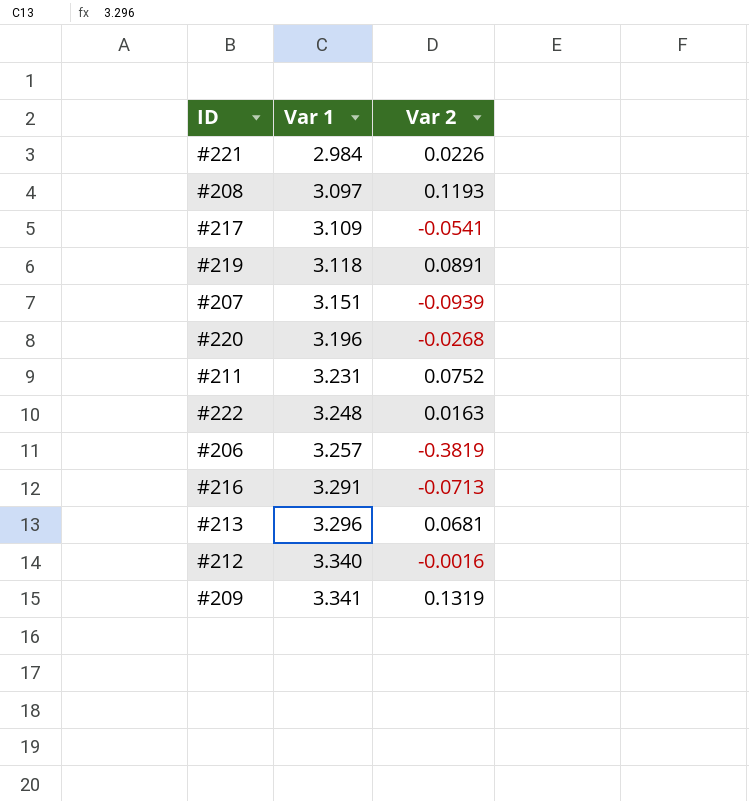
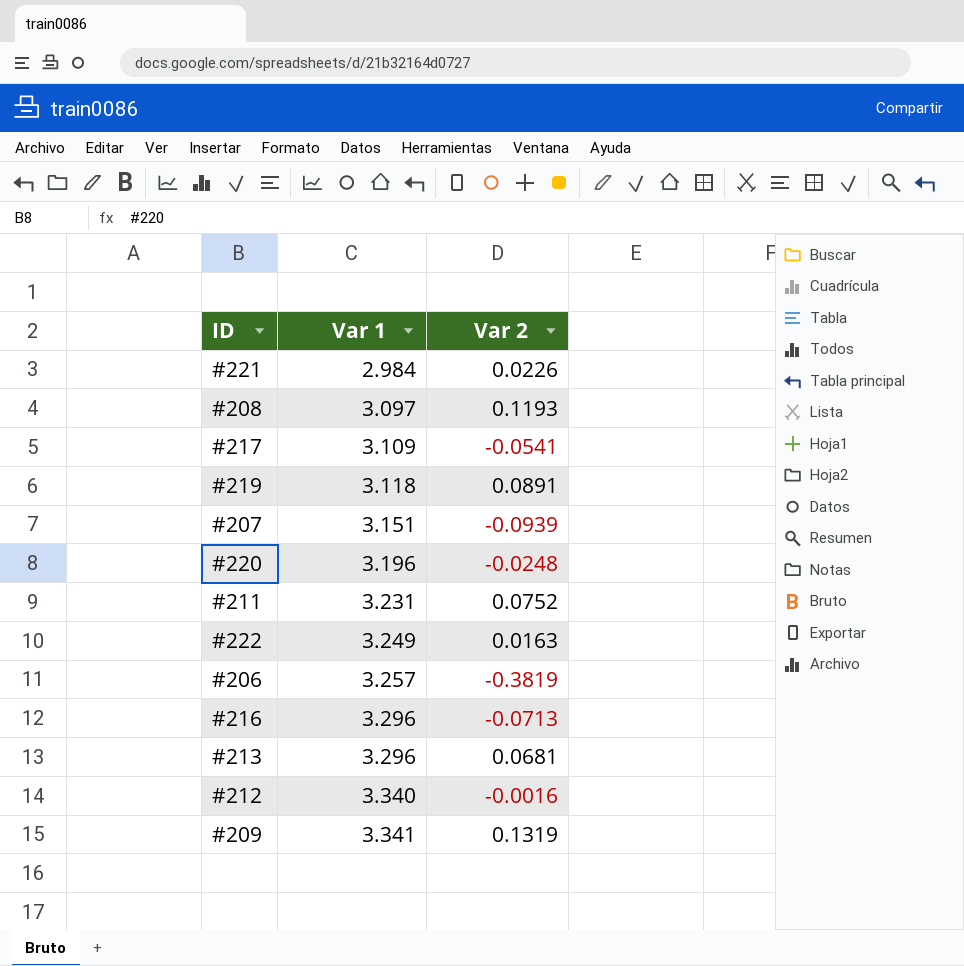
#220 | Var 2: -0.0268 -> -0.0248
#222 | Var 1: 3.248 -> 3.249
#216 | Var 1: 3.291 -> 3.296

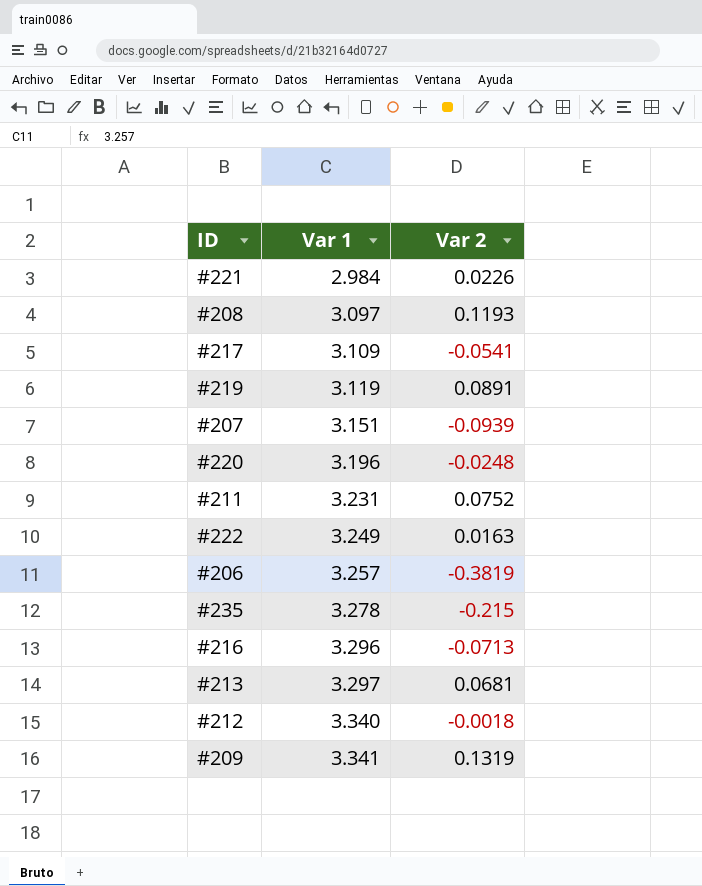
#219 | Var 1: 3.118 -> 3.119
row #235: none -> 3.278 | -0.215
#213 | Var 1: 3.296 -> 3.297
#212 | Var 2: -0.0016 -> -0.0018

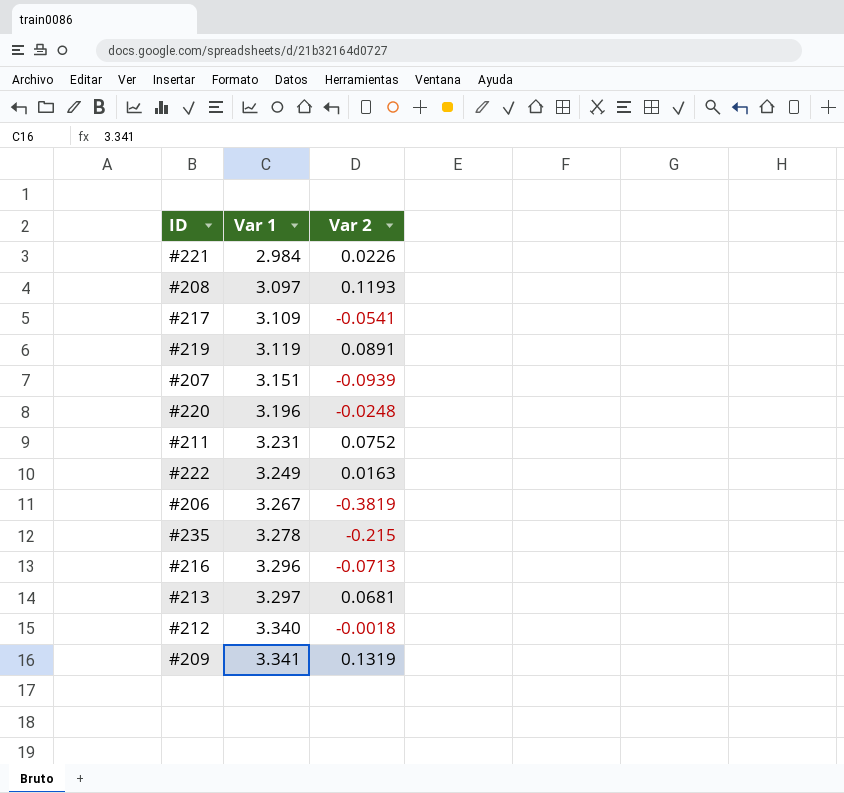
#206 | Var 1: 3.257 -> 3.267

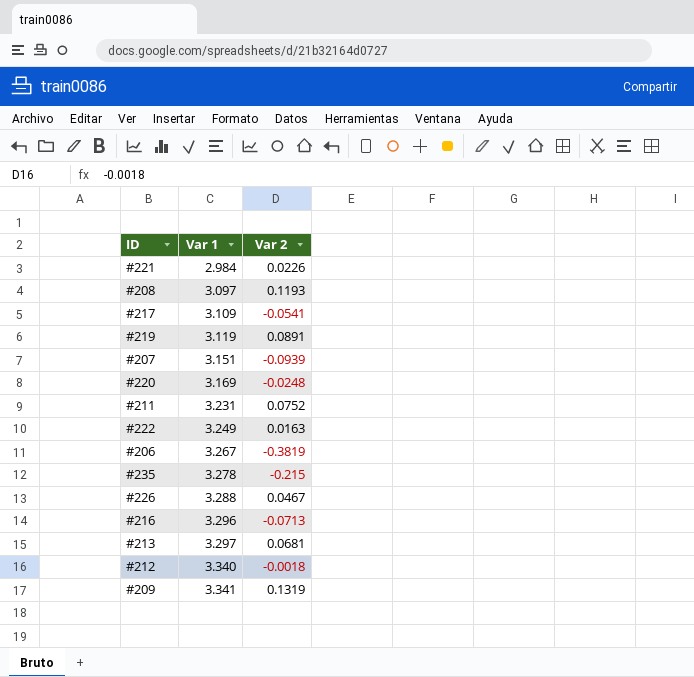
#220 | Var 1: 3.196 -> 3.169
row #226: none -> 3.288 | 0.0467

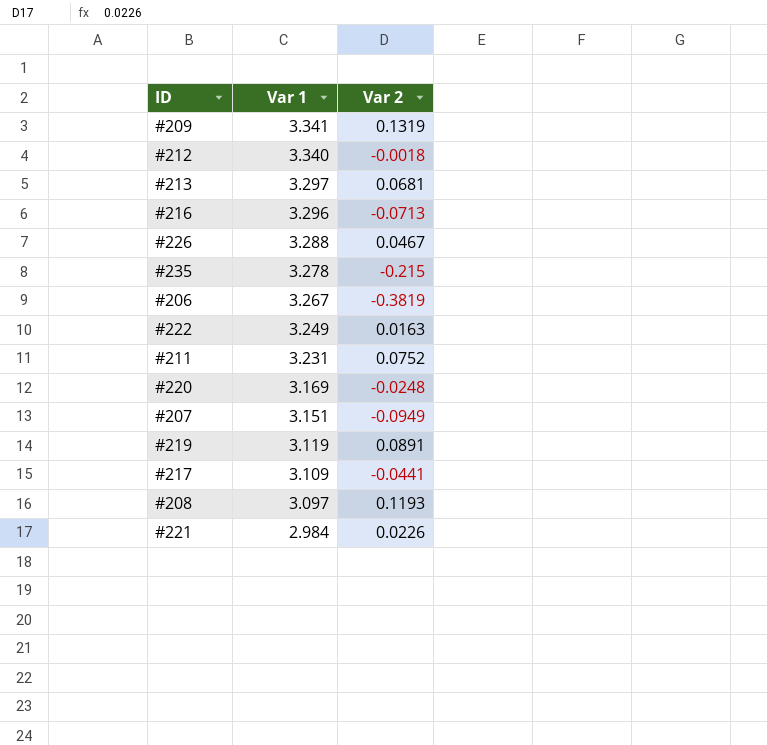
row order: Var 1 ascending -> Var 1 descending
#207 | Var 2: -0.0939 -> -0.0949
#217 | Var 2: -0.0541 -> -0.0441

